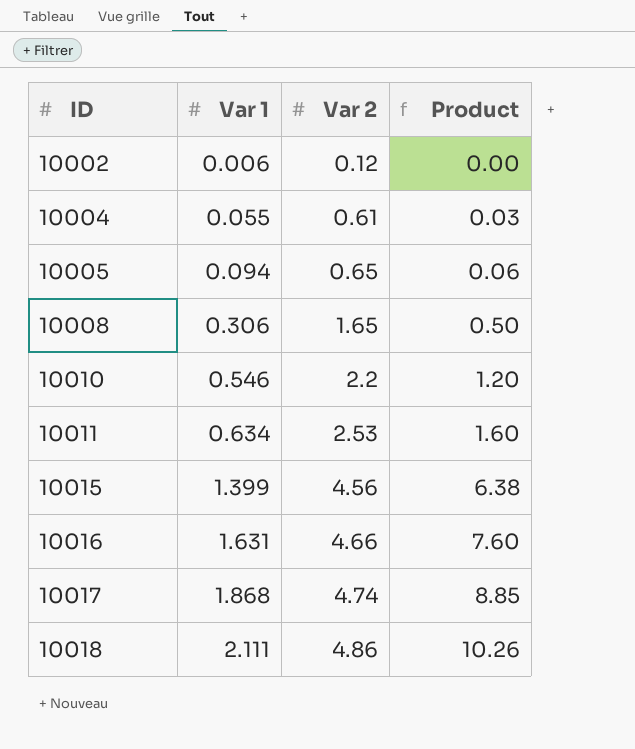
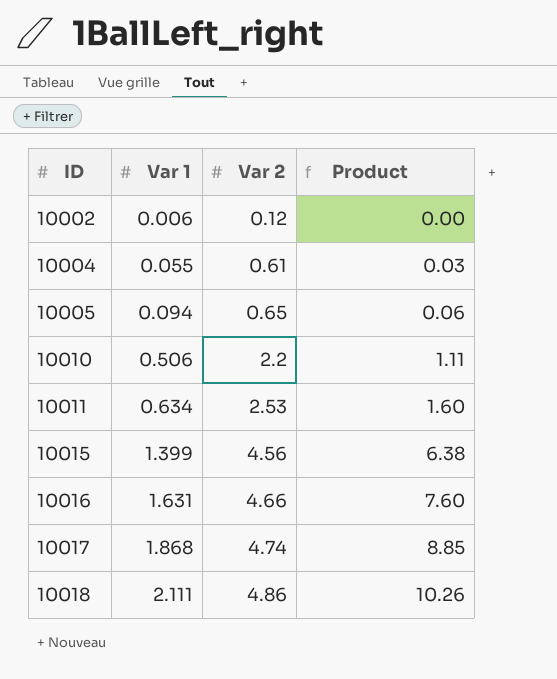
row 10008: 0.306 | 1.65 | 0.50 -> none
10010 | Var 1: 0.546 -> 0.506
10010 | Product: 1.20 -> 1.11

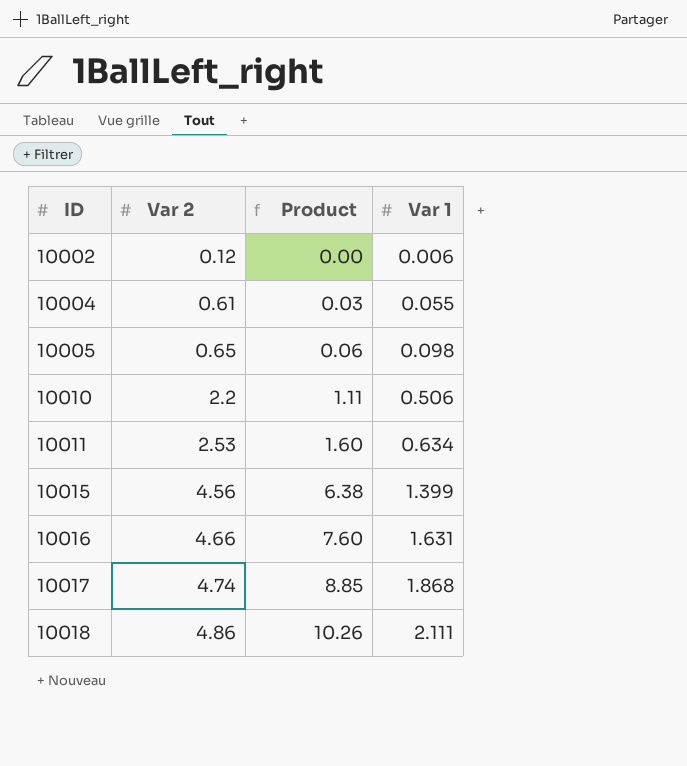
column Var 1 | position: 2 -> 4
10005 | Var 1: 0.094 -> 0.098

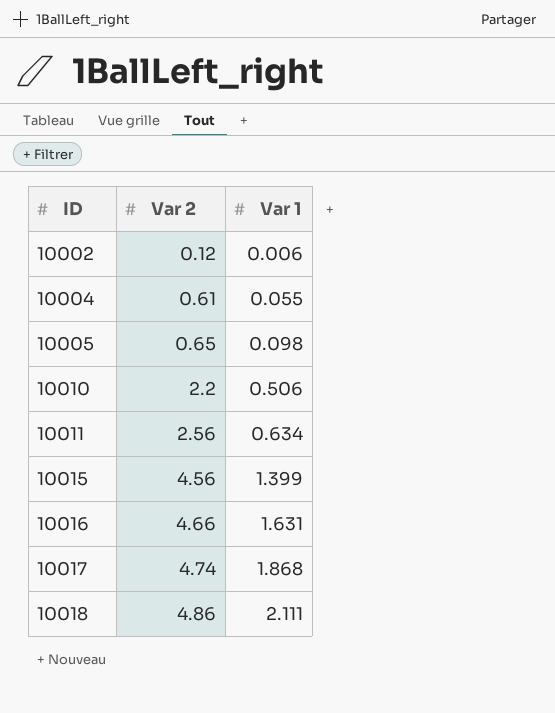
column Product | formula: [Var 2] * [Var 1] -> none
10011 | Var 2: 2.53 -> 2.56

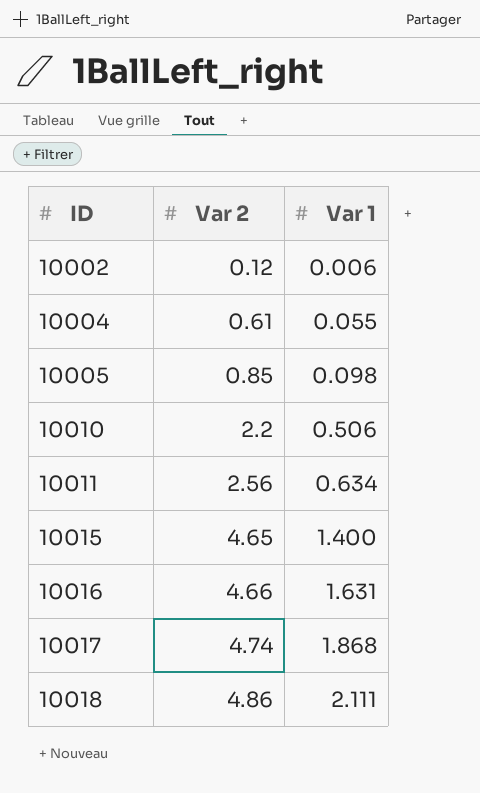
10005 | Var 2: 0.65 -> 0.85
10015 | Var 2: 4.56 -> 4.65
10015 | Var 1: 1.399 -> 1.400

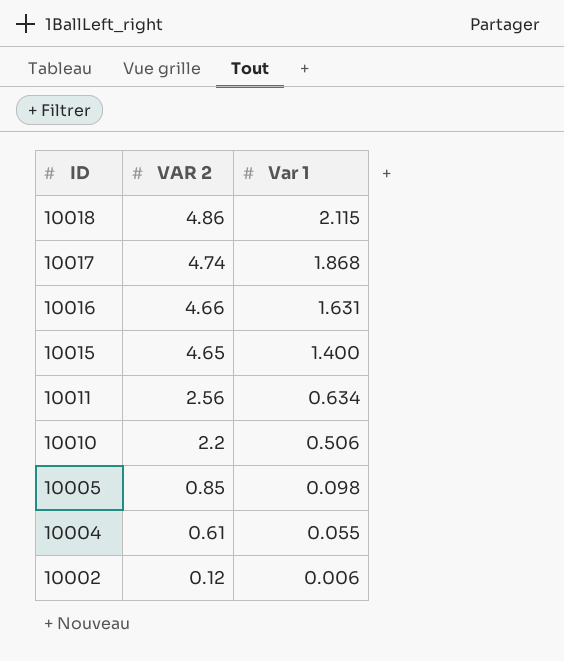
row order: ID ascending -> ID descending
column name: Var 2 -> VAR 2
10018 | Var 1: 2.111 -> 2.115

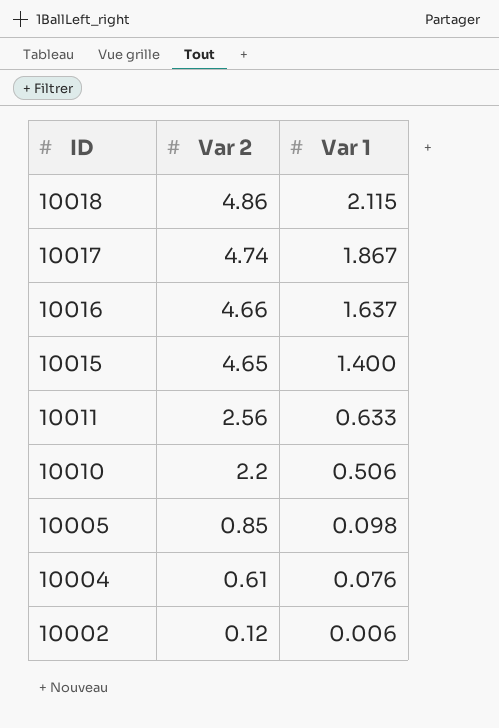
column name: VAR 2 -> Var 2
10017 | Var 1: 1.868 -> 1.867
10016 | Var 1: 1.631 -> 1.637
10011 | Var 1: 0.634 -> 0.633
10004 | Var 1: 0.055 -> 0.076

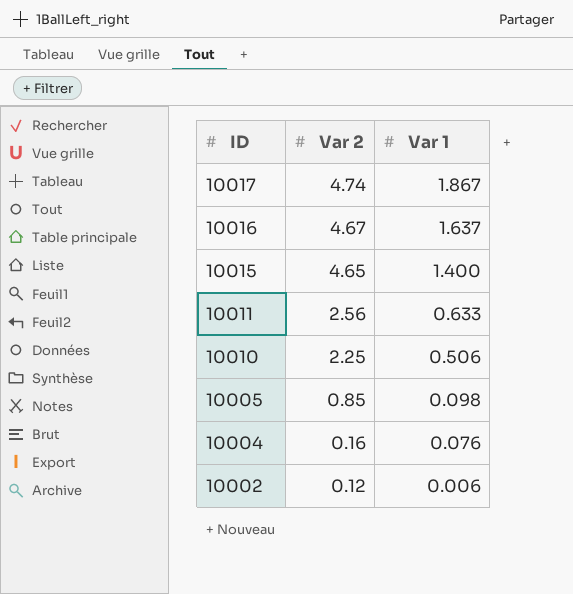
row 10018: 4.86 | 2.115 -> none
10016 | Var 2: 4.66 -> 4.67
10010 | Var 2: 2.2 -> 2.25
10004 | Var 2: 0.61 -> 0.16

